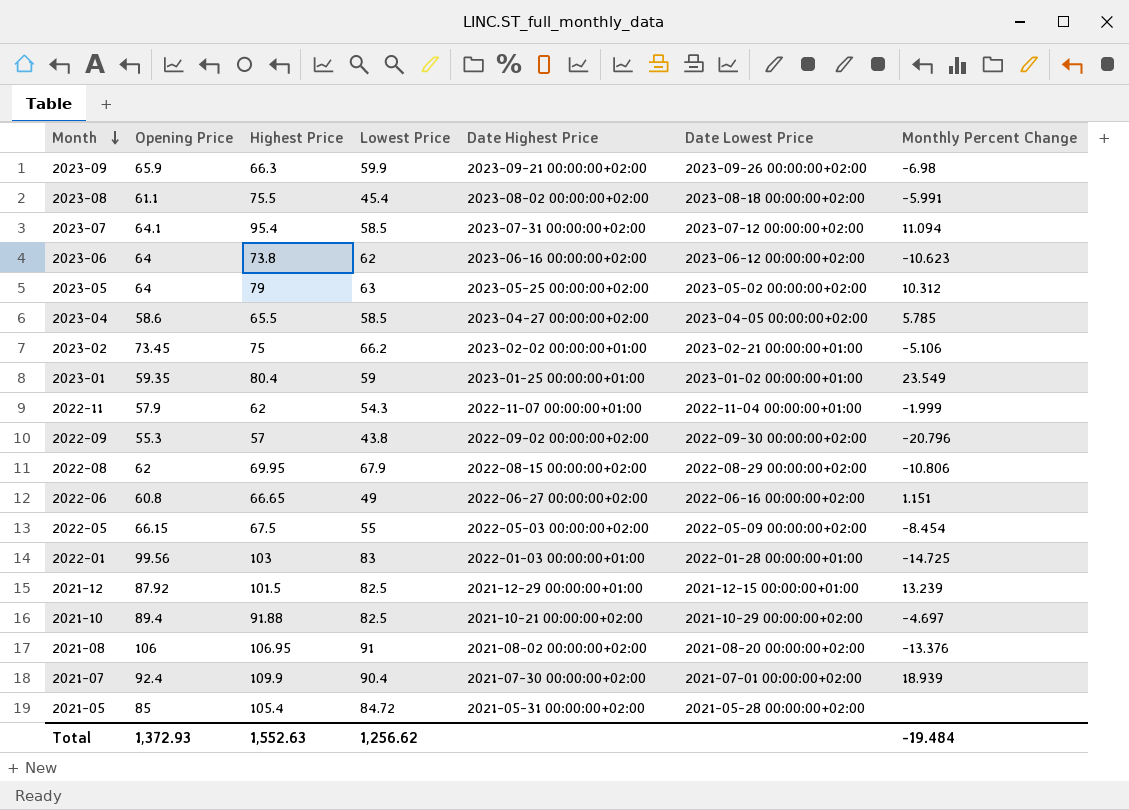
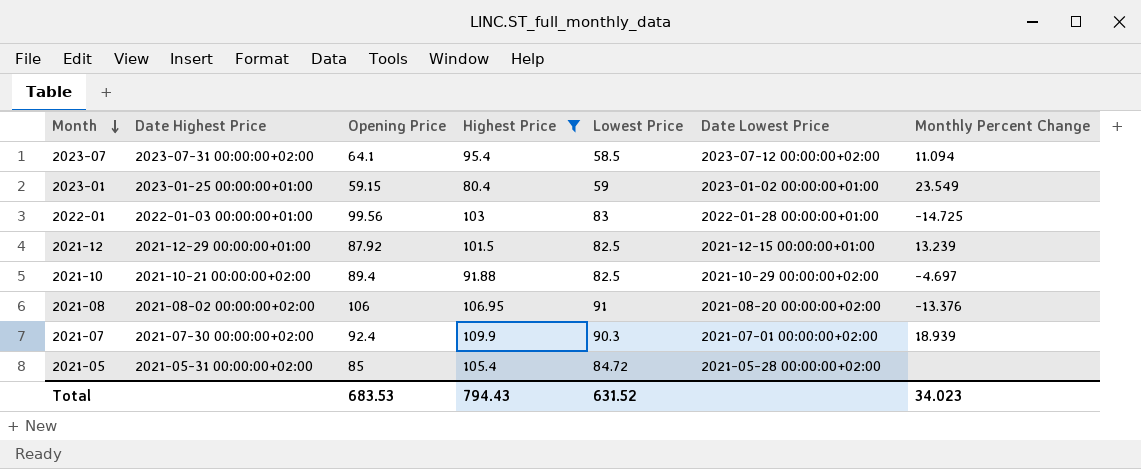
filter: none -> Highest Price >= 80.4
column Date Highest Price | position: 5 -> 2
2023-01 | Opening Price: 59.35 -> 59.15
2021-07 | Lowest Price: 90.4 -> 90.3
Total | Opening Price: 1,372.93 -> 683.53
Total | Highest Price: 1,552.63 -> 794.43
Total | Lowest Price: 1,256.62 -> 631.52
Total | Monthly Percent Change: -19.484 -> 34.023

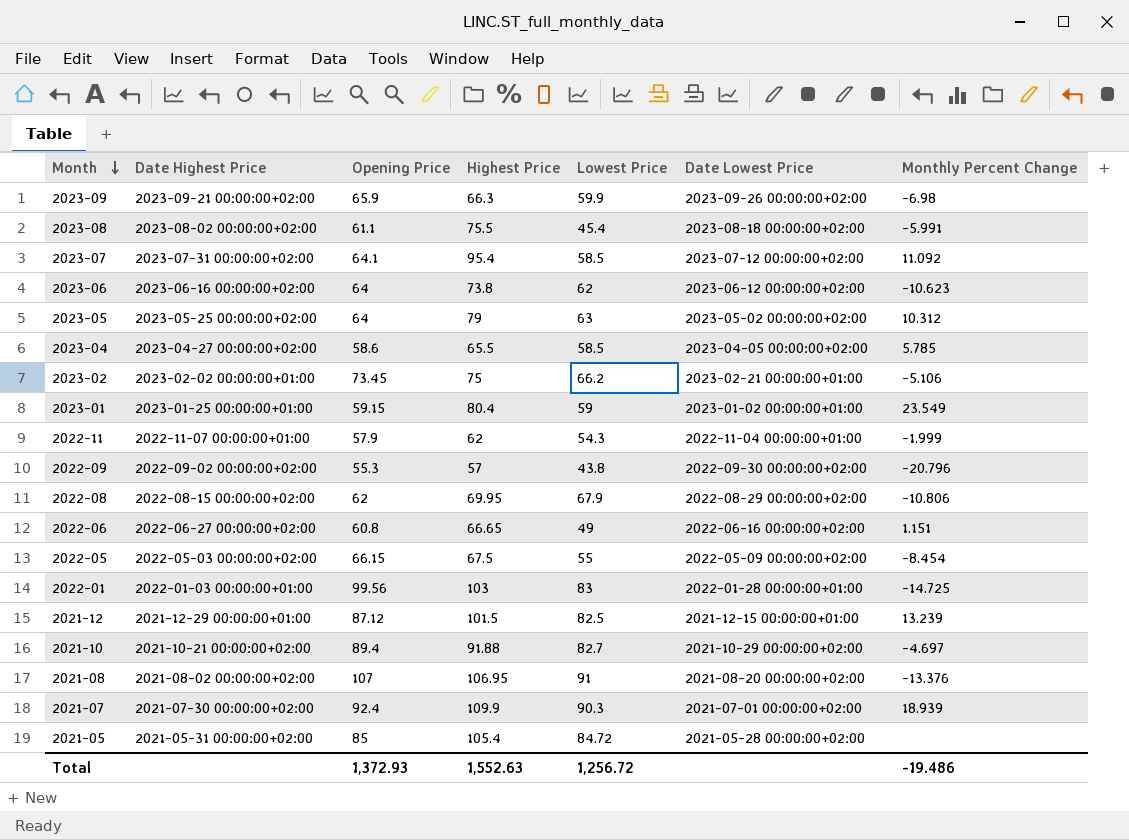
filter: Highest Price >= 80.4 -> none
2023-07 | Monthly Percent Change: 11.094 -> 11.092
2021-12 | Opening Price: 87.92 -> 87.12
2021-10 | Lowest Price: 82.5 -> 82.7
2021-08 | Opening Price: 106 -> 107
Total | Opening Price: 683.53 -> 1,372.93
Total | Highest Price: 794.43 -> 1,552.63
Total | Lowest Price: 631.52 -> 1,256.72
Total | Monthly Percent Change: 34.023 -> -19.486

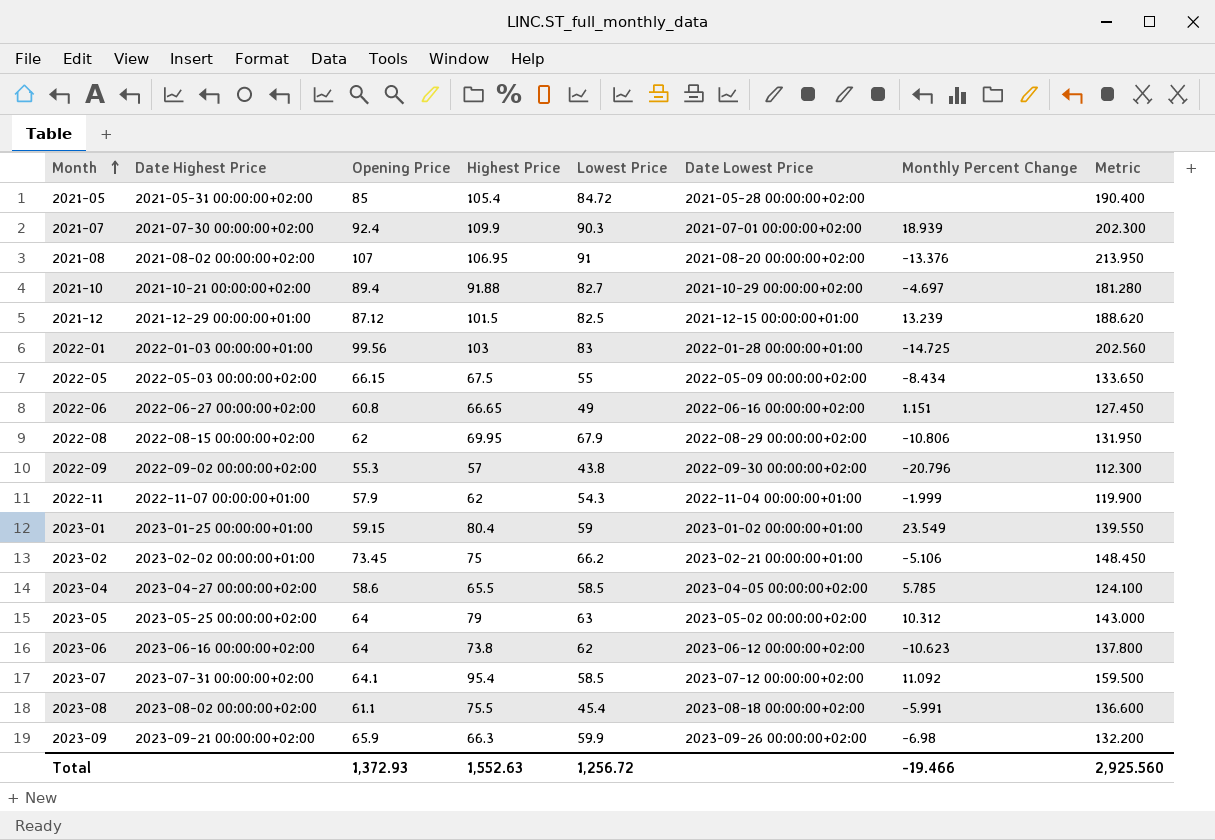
row order: Month descending -> Month ascending
column Metric | formula: none -> [Opening Price] + [Highest Price]
2022-05 | Monthly Percent Change: -8.454 -> -8.434
Total | Monthly Percent Change: -19.486 -> -19.466

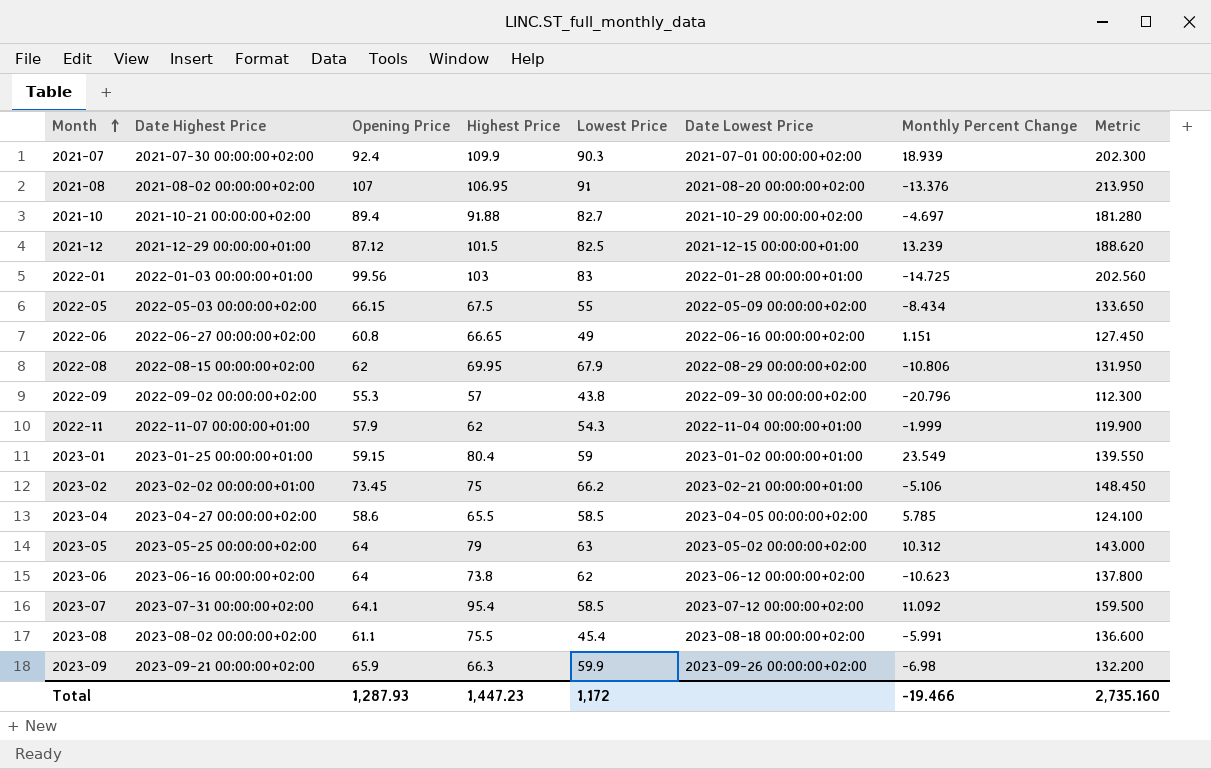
row 2021-05: 2021-05-31 00:00:00+02:00 | 85 | 105.4 | 84.72 | 2021-05-28 00:00:00+02:00 | none | 190.400 -> none
Total | Opening Price: 1,372.93 -> 1,287.93
Total | Highest Price: 1,552.63 -> 1,447.23
Total | Lowest Price: 1,256.72 -> 1,172
Total | Metric: 2,925.560 -> 2,735.160

